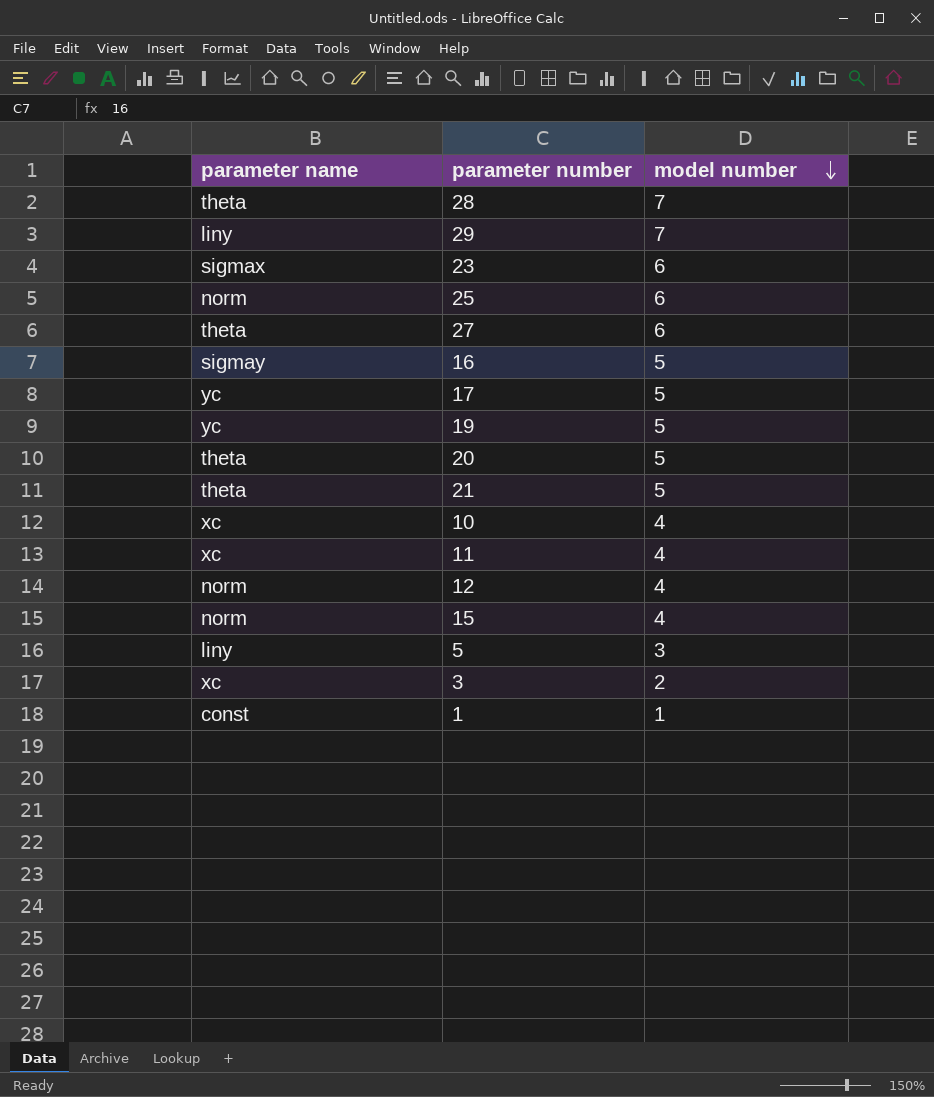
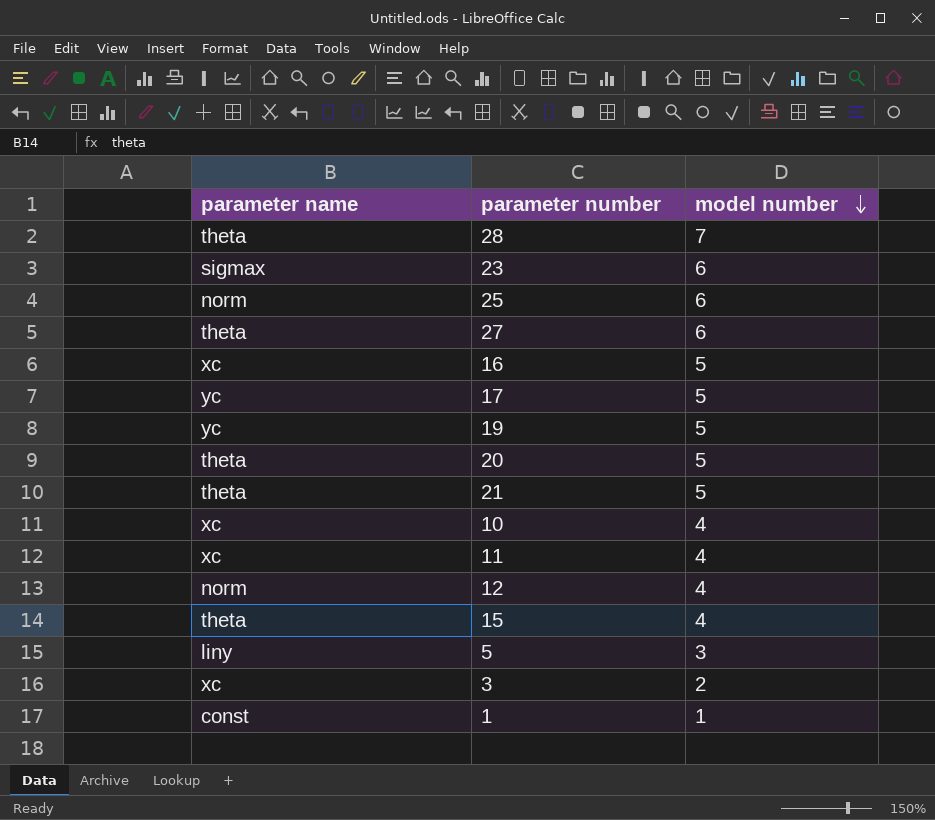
row 29: liny | 7 -> none
16 | parameter name: sigmay -> xc
15 | parameter name: norm -> theta

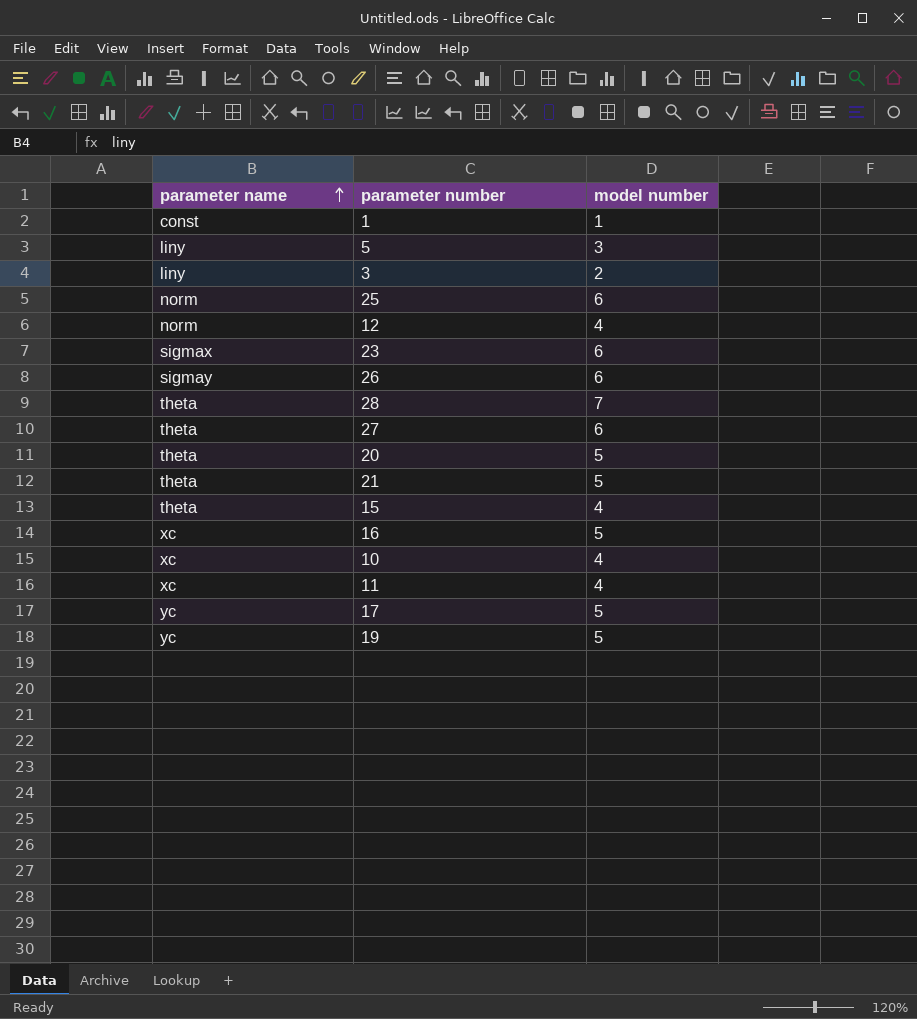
row order: model number descending -> parameter name ascending
3 | parameter name: xc -> liny
row 26: none -> sigmay | 6

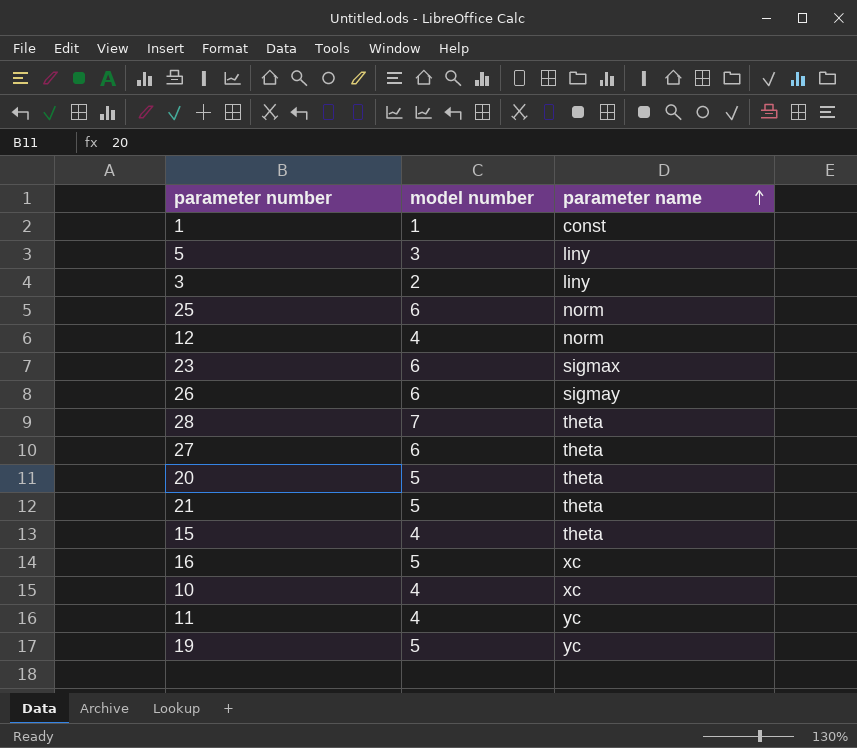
column parameter name | position: 1 -> 3
row 17: yc | 5 -> none
11 | parameter name: xc -> yc

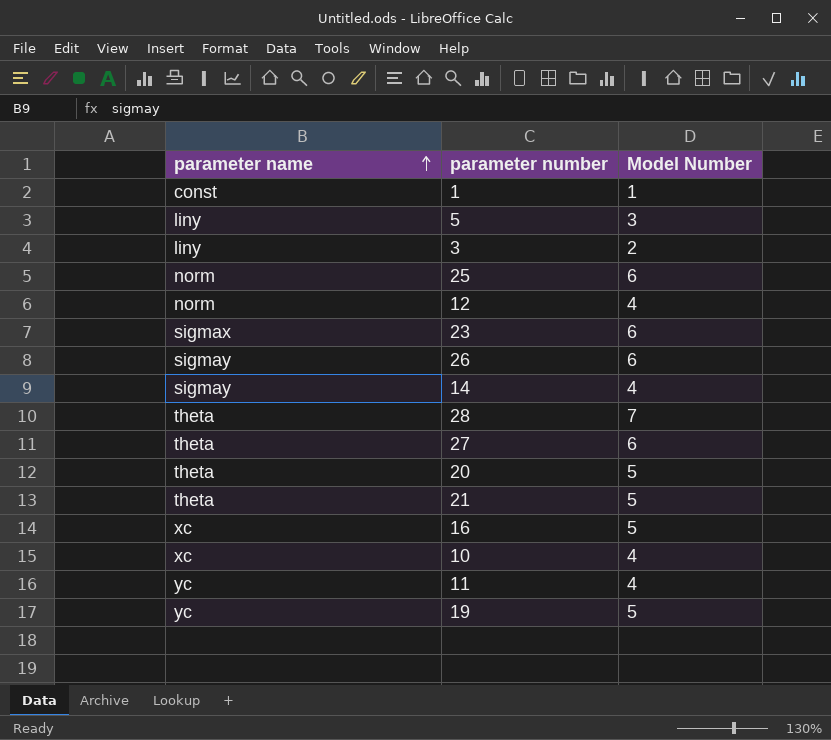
column parameter name | position: 3 -> 1
column name: model number -> Model Number
row 15: 4 | theta -> none
row 14: none -> sigmay | 4

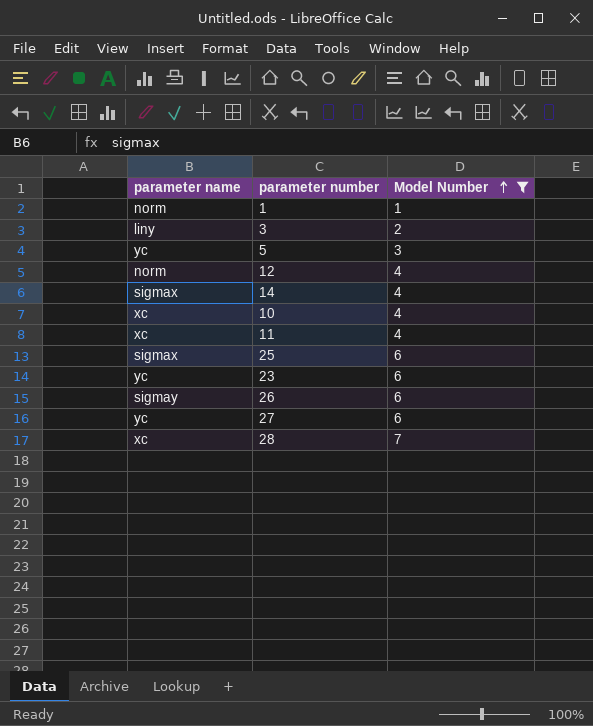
filter: none -> Model Number != 5
row order: parameter name ascending -> Model Number ascending
1 | parameter name: const -> norm
5 | parameter name: liny -> yc
14 | parameter name: sigmay -> sigmax
11 | parameter name: yc -> xc
25 | parameter name: norm -> sigmax
23 | parameter name: sigmax -> yc
27 | parameter name: theta -> yc
28 | parameter name: theta -> xc

